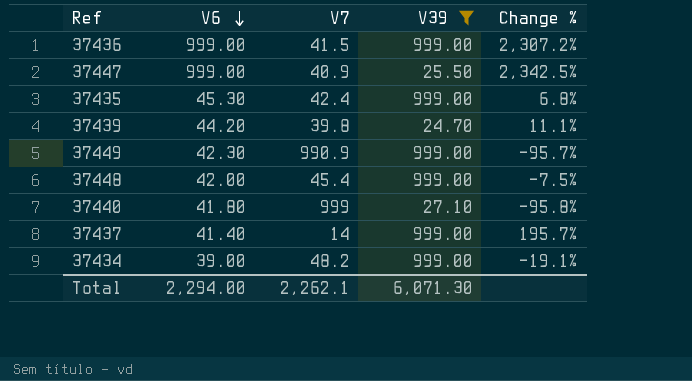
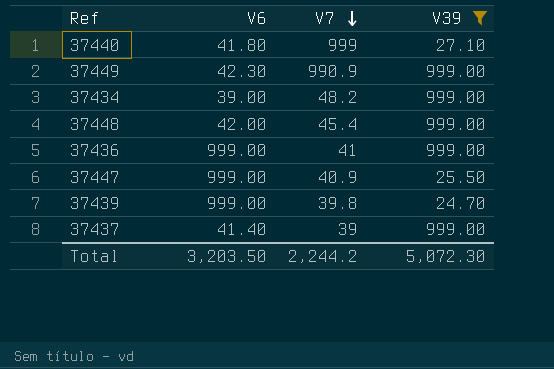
row order: V6 descending -> V7 descending
column Change % | formula: ([V6] - [V7]) / [V7] -> none
row 37435: 45.30 | 42.4 | 999.00 | 6.8% -> none
37436 | V7: 41.5 -> 41
37439 | V6: 44.20 -> 999.00
37437 | V7: 14 -> 39
Total | V6: 2,294.00 -> 3,203.50
Total | V7: 2,262.1 -> 2,244.2
Total | V39: 6,071.30 -> 5,072.30

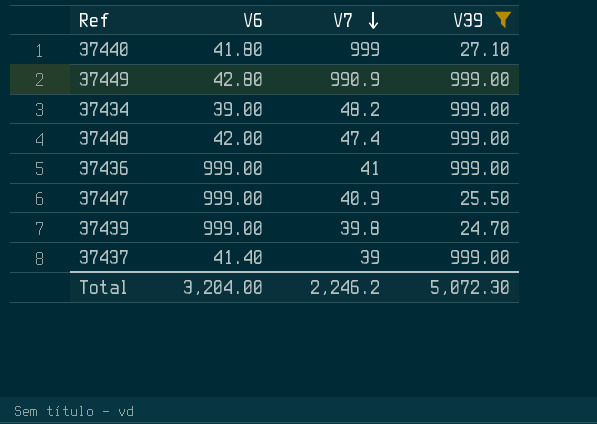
37449 | V6: 42.30 -> 42.80
37448 | V7: 45.4 -> 47.4
Total | V6: 3,203.50 -> 3,204.00
Total | V7: 2,244.2 -> 2,246.2

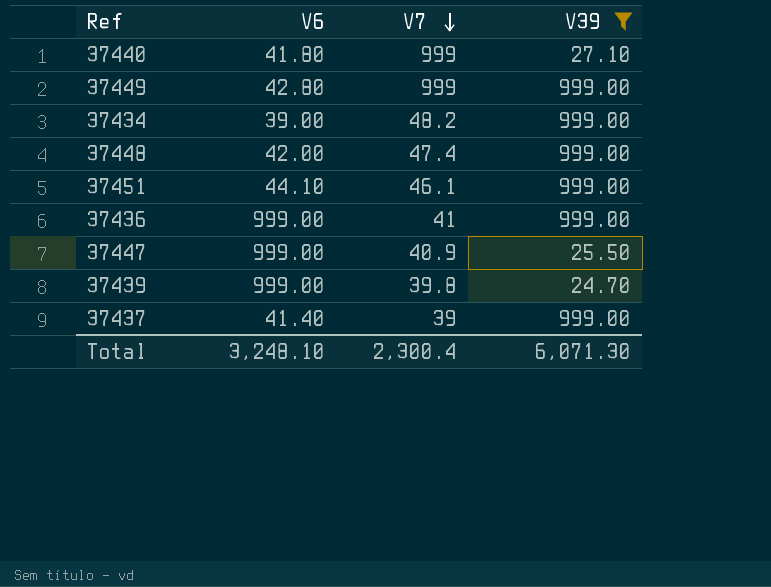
37449 | V7: 990.9 -> 999
row 37451: none -> 44.10 | 46.1 | 999.00
Total | V6: 3,204.00 -> 3,248.10
Total | V7: 2,246.2 -> 2,300.4
Total | V39: 5,072.30 -> 6,071.30

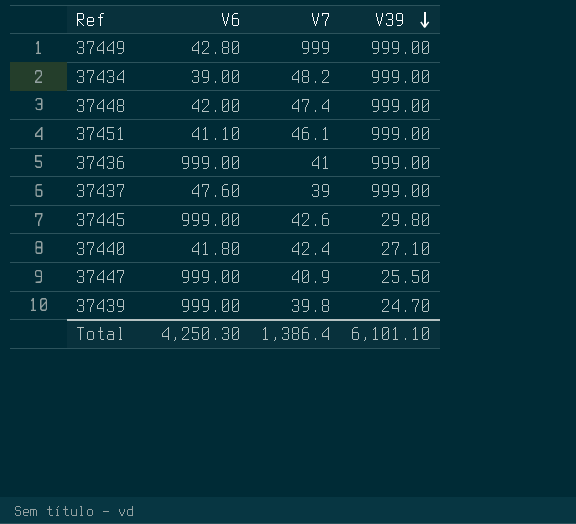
filter: V39 != 29.80 -> none
row order: V7 descending -> V39 descending
37451 | V6: 44.10 -> 41.10
37437 | V6: 41.40 -> 47.60
37440 | V7: 999 -> 42.4
Total | V6: 3,248.10 -> 4,250.30
Total | V7: 2,300.4 -> 1,386.4
Total | V39: 6,071.30 -> 6,101.10

